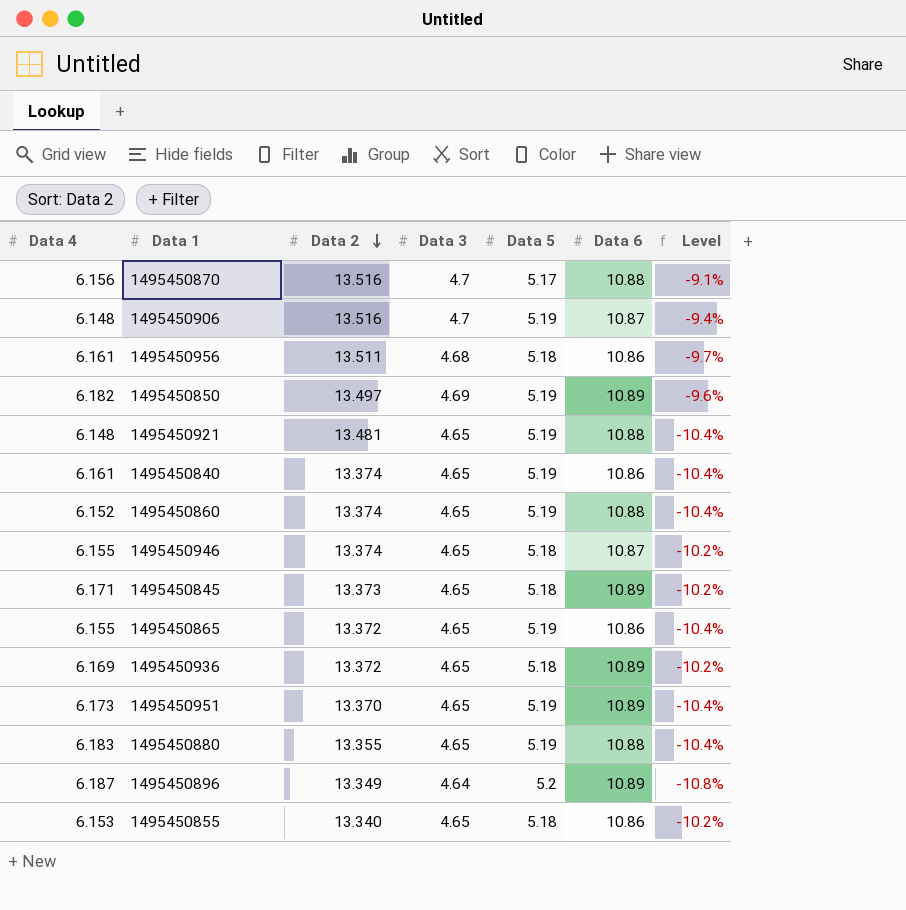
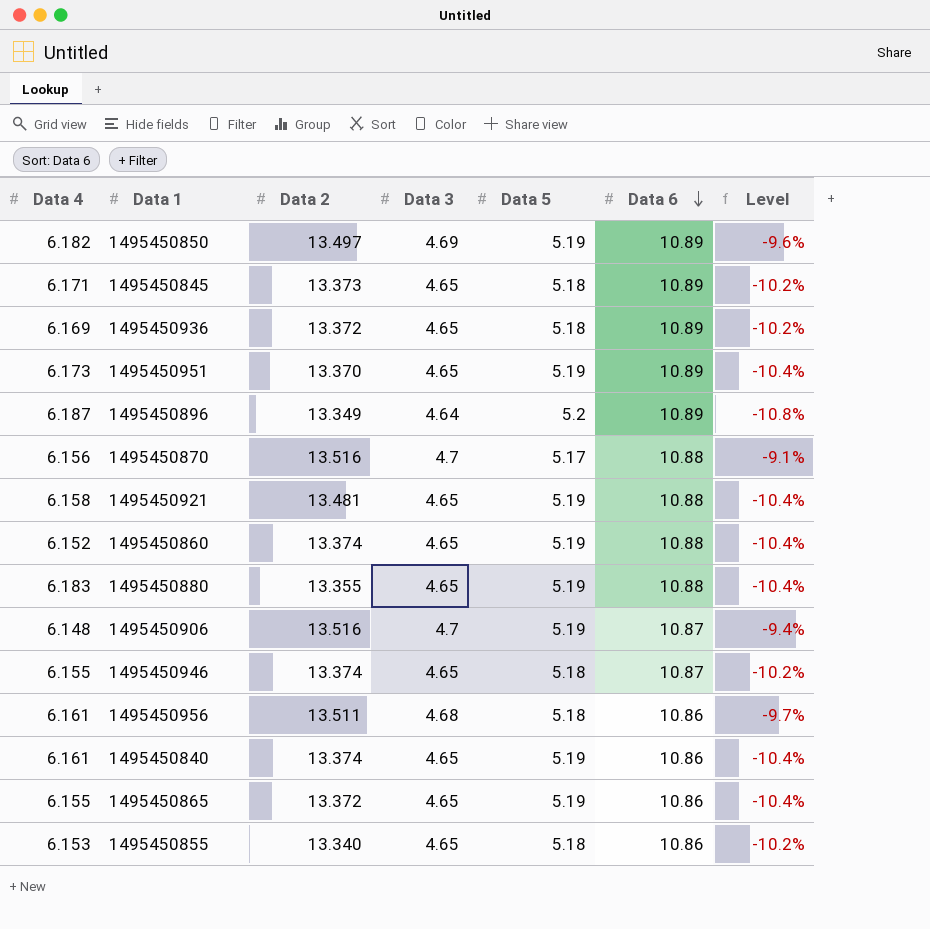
row order: Data 2 descending -> Data 6 descending
1495450921 | Data 4: 6.148 -> 6.158

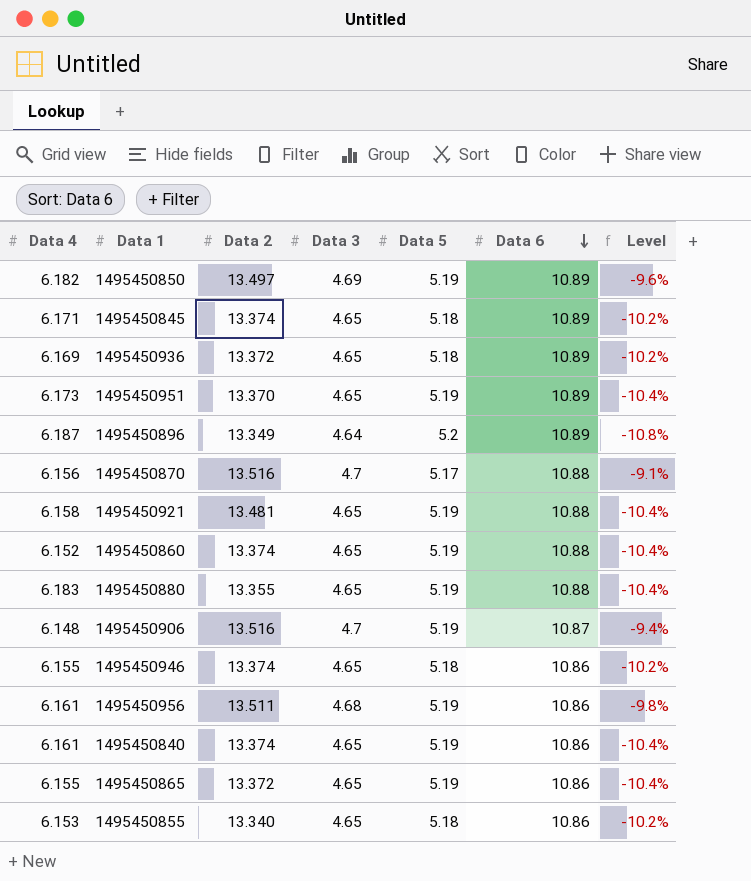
1495450845 | Data 2: 13.373 -> 13.374
1495450946 | Data 6: 10.87 -> 10.86
1495450956 | Data 5: 5.18 -> 5.19
1495450956 | Level: -9.7% -> -9.8%

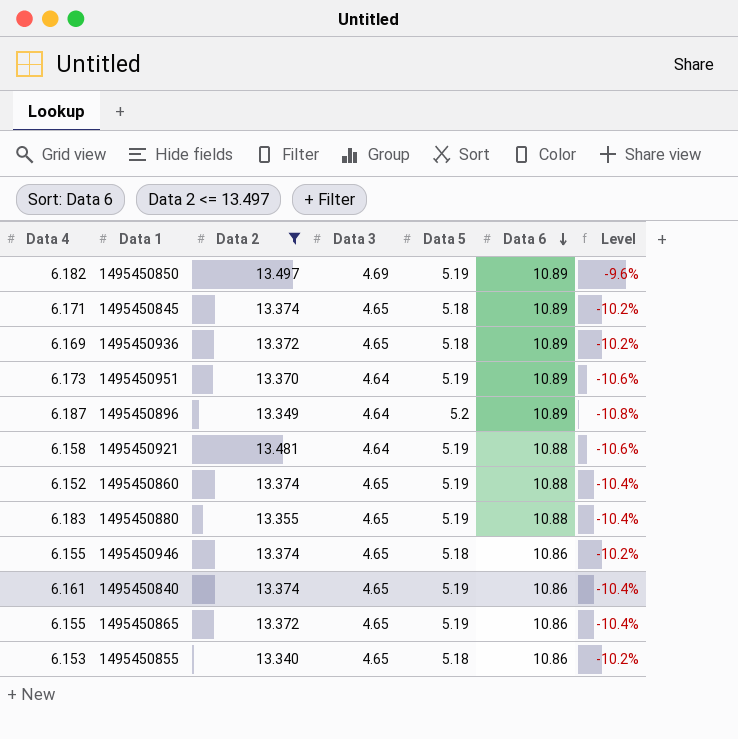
filter: none -> Data 2 <= 13.497
1495450951 | Data 3: 4.65 -> 4.64
1495450951 | Level: -10.4% -> -10.6%
1495450921 | Data 3: 4.65 -> 4.64
1495450921 | Level: -10.4% -> -10.6%

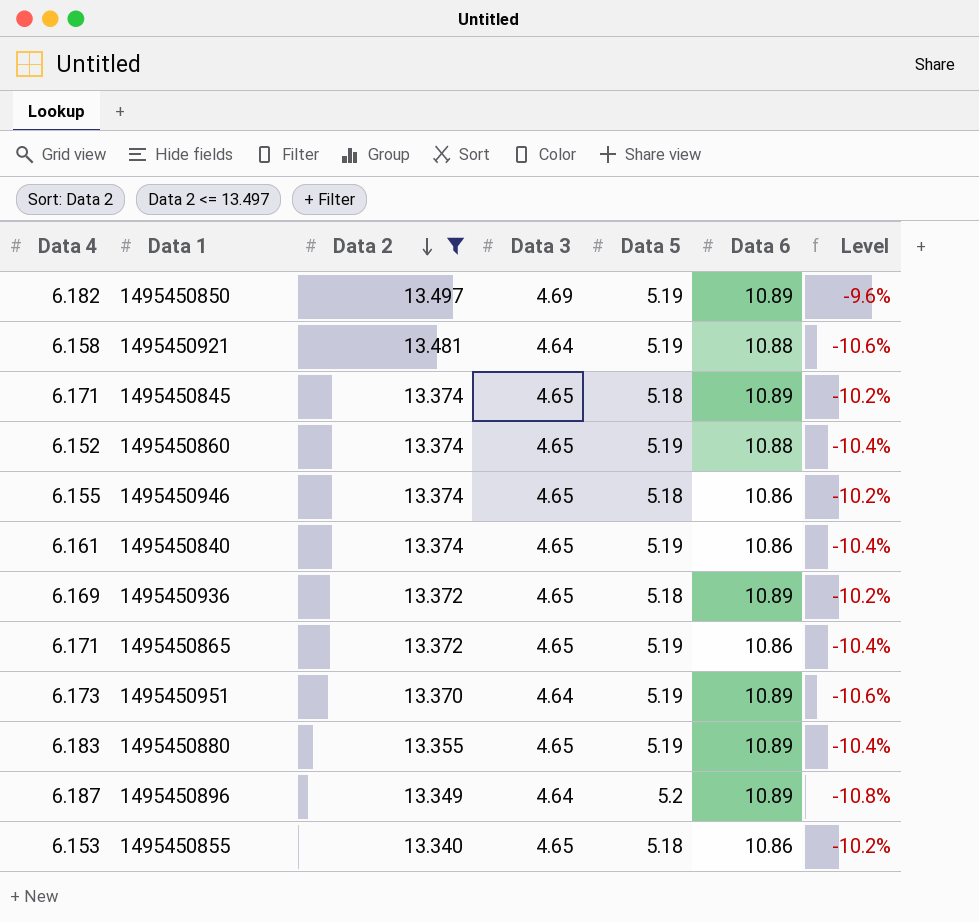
row order: Data 6 descending -> Data 2 descending
1495450865 | Data 4: 6.155 -> 6.171
1495450880 | Data 6: 10.88 -> 10.89

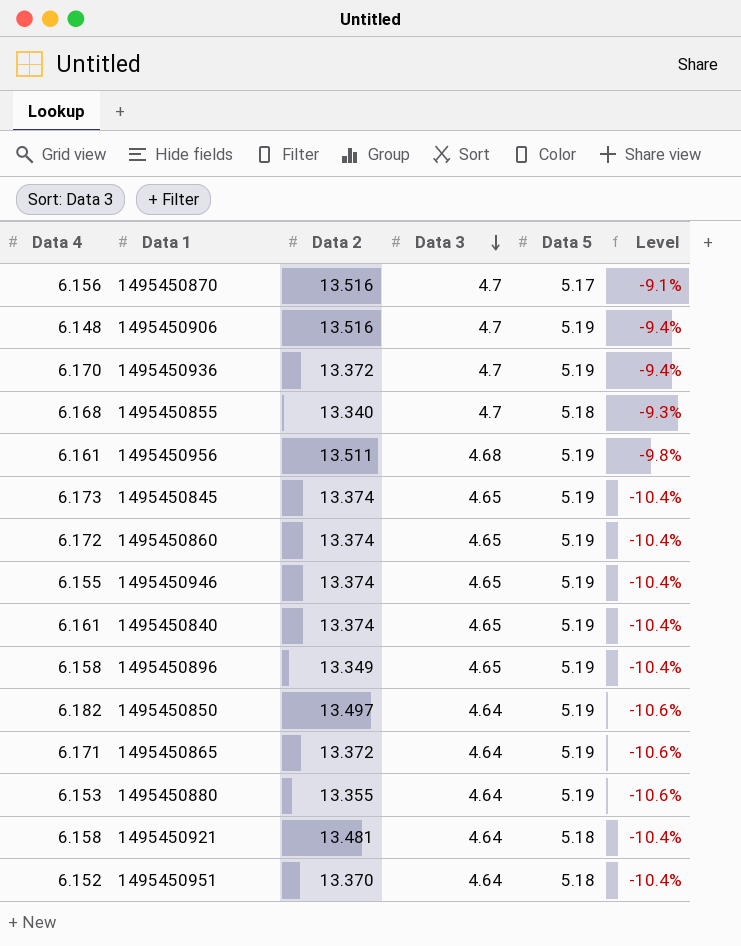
filter: Data 2 <= 13.497 -> none
row order: Data 2 descending -> Data 3 descending
column Data 6 | position: 6 -> none
1495450936 | Data 4: 6.169 -> 6.170
1495450936 | Data 3: 4.65 -> 4.7
1495450936 | Data 5: 5.18 -> 5.19
1495450936 | Level: -10.2% -> -9.4%
1495450855 | Data 4: 6.153 -> 6.168
1495450855 | Data 3: 4.65 -> 4.7
1495450855 | Level: -10.2% -> -9.3%
1495450845 | Data 4: 6.171 -> 6.173
1495450845 | Data 5: 5.18 -> 5.19
1495450845 | Level: -10.2% -> -10.4%
1495450860 | Data 4: 6.152 -> 6.172
1495450946 | Data 5: 5.18 -> 5.19
1495450946 | Level: -10.2% -> -10.4%
1495450896 | Data 4: 6.187 -> 6.158
1495450896 | Data 3: 4.64 -> 4.65
1495450896 | Data 5: 5.2 -> 5.19
1495450896 | Level: -10.8% -> -10.4%
1495450850 | Data 3: 4.69 -> 4.64
1495450850 | Level: -9.6% -> -10.6%
1495450865 | Data 3: 4.65 -> 4.64
1495450865 | Level: -10.4% -> -10.6%
1495450880 | Data 4: 6.183 -> 6.153
1495450880 | Data 3: 4.65 -> 4.64
1495450880 | Level: -10.4% -> -10.6%
1495450921 | Data 5: 5.19 -> 5.18
1495450921 | Level: -10.6% -> -10.4%
1495450951 | Data 4: 6.173 -> 6.152
1495450951 | Data 5: 5.19 -> 5.18
1495450951 | Level: -10.6% -> -10.4%

